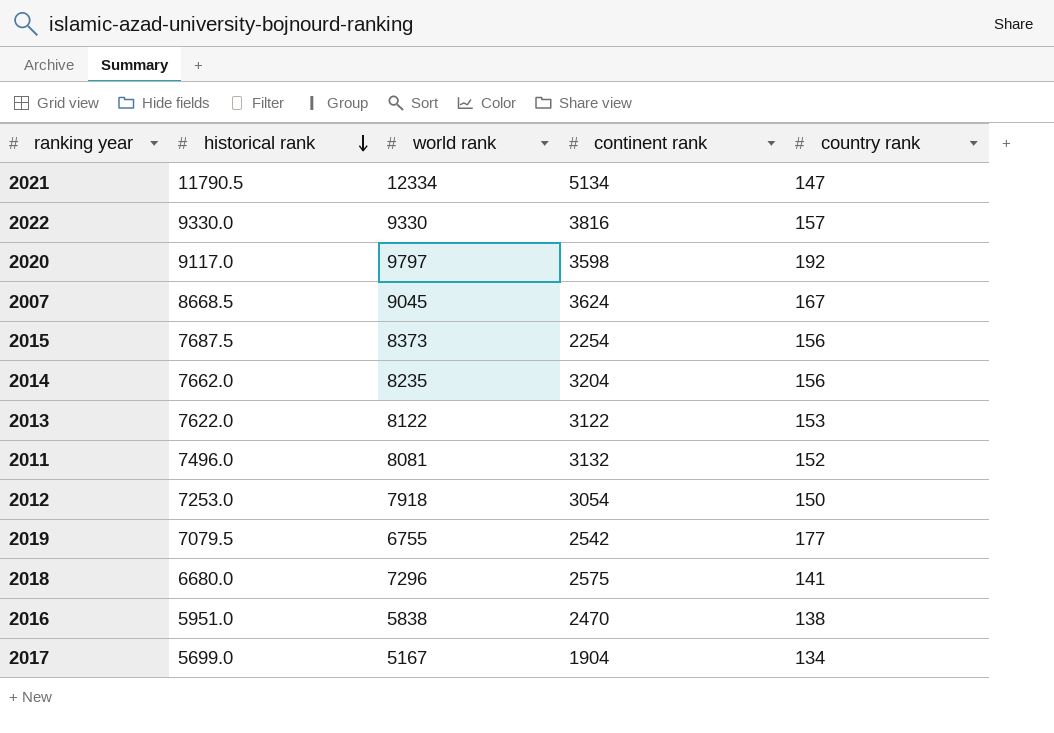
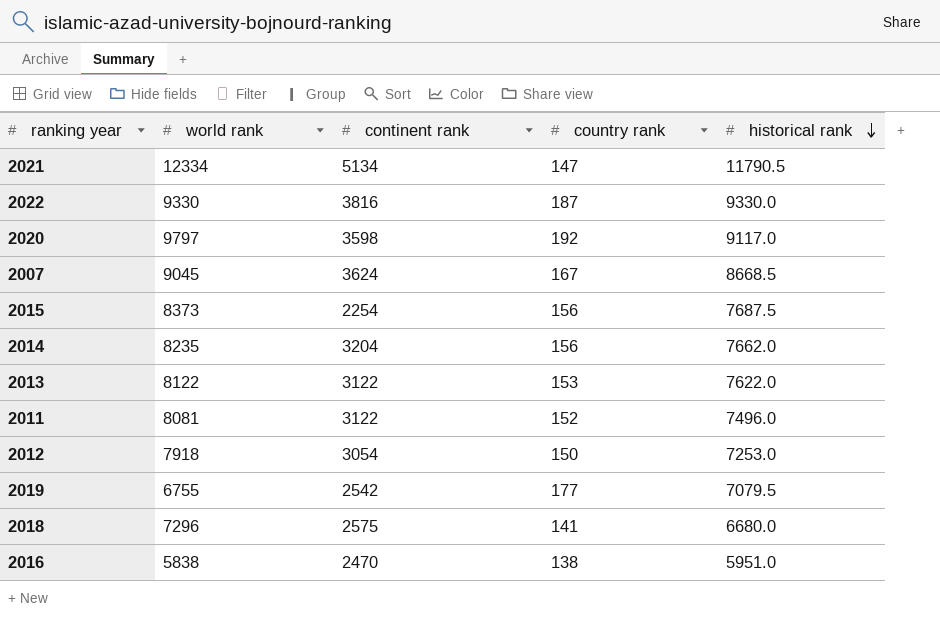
column historical rank | position: 2 -> 5
row 2017: 5699.0 | 5167 | 1904 | 134 -> none
2022 | country rank: 157 -> 187
2011 | continent rank: 3132 -> 3122

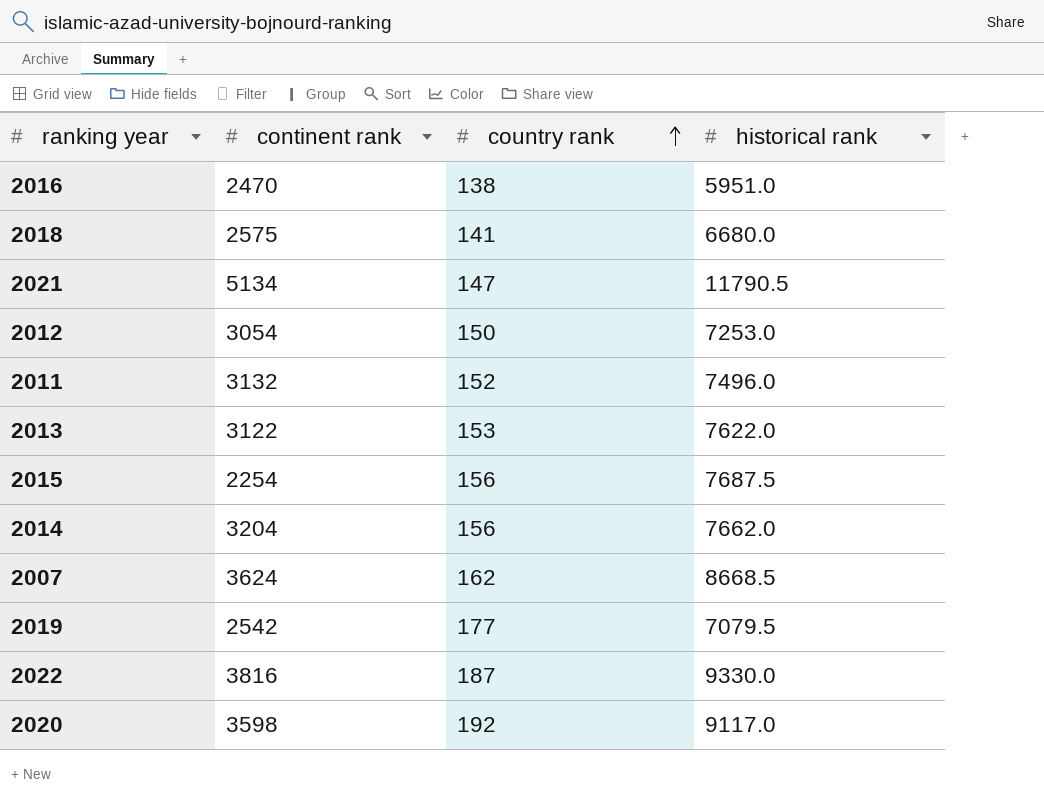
row order: historical rank descending -> country rank ascending
column world rank | position: 2 -> none
2011 | continent rank: 3122 -> 3132
2007 | country rank: 167 -> 162

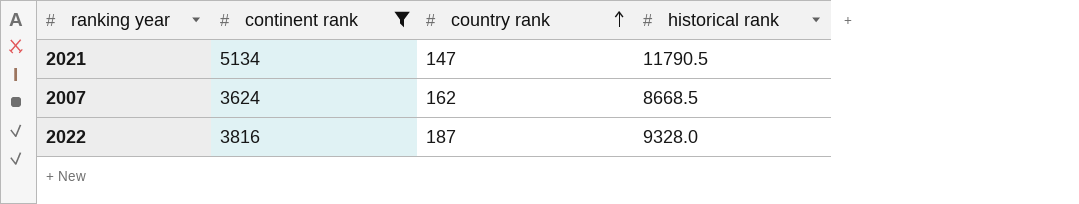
filter: none -> continent rank >= 3624
2022 | historical rank: 9330.0 -> 9328.0

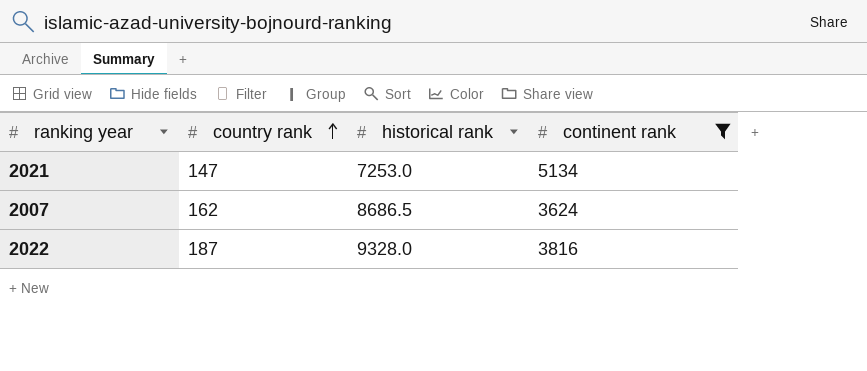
column continent rank | position: 2 -> 4
2021 | historical rank: 11790.5 -> 7253.0
2007 | historical rank: 8668.5 -> 8686.5

